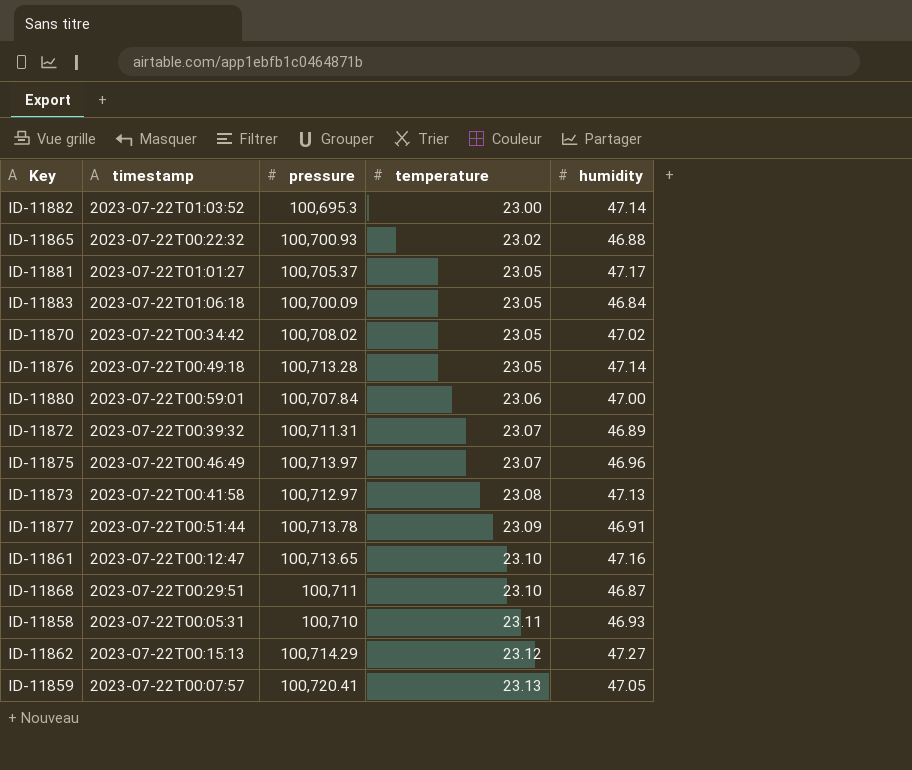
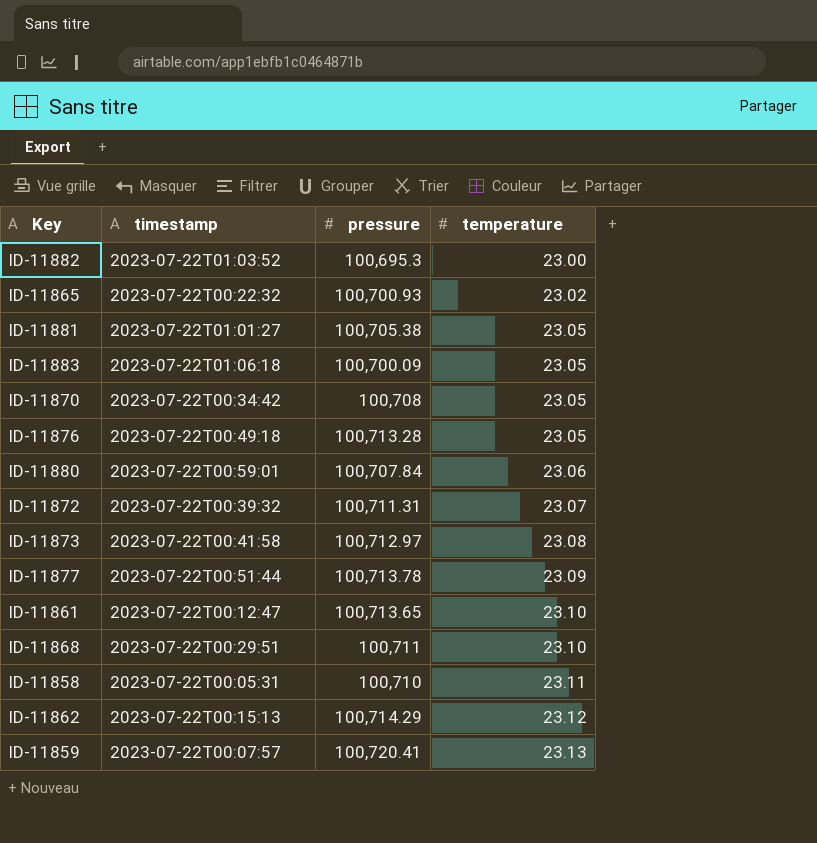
column humidity | position: 5 -> none
row ID-11875: 2023-07-22T00:46:49 | 100,713.97 | 23.07 | 46.96 -> none
ID-11881 | pressure: 100,705.37 -> 100,705.38
ID-11870 | pressure: 100,708.02 -> 100,708

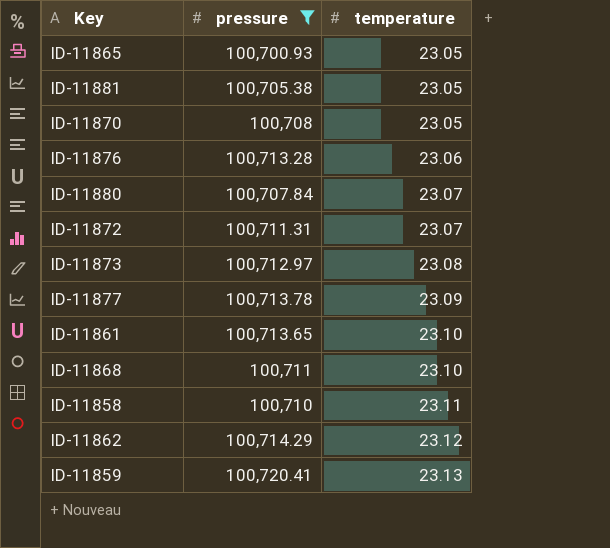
filter: none -> pressure >= 100,700.93
column timestamp | position: 2 -> none
ID-11865 | temperature: 23.02 -> 23.05
ID-11876 | temperature: 23.05 -> 23.06
ID-11880 | temperature: 23.06 -> 23.07

